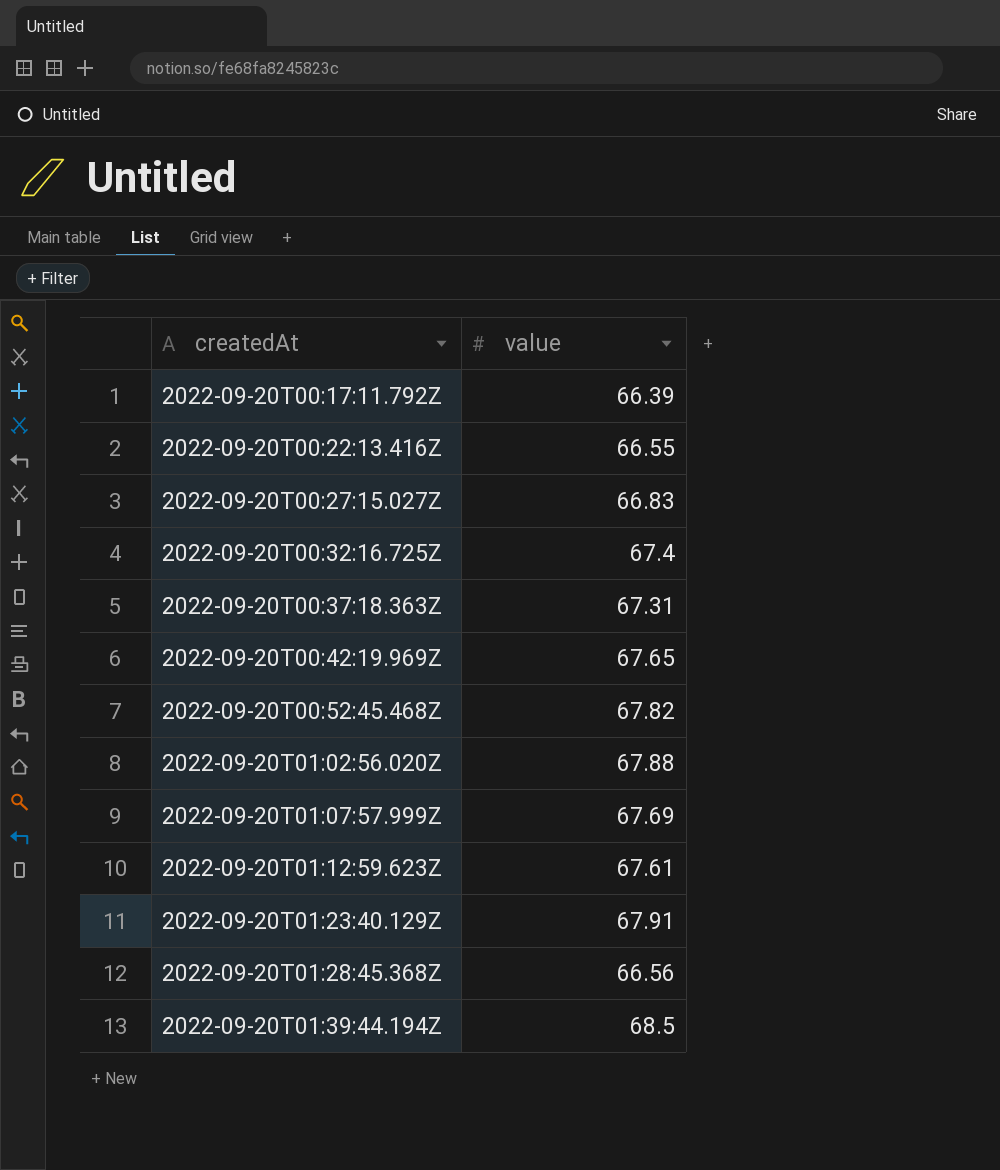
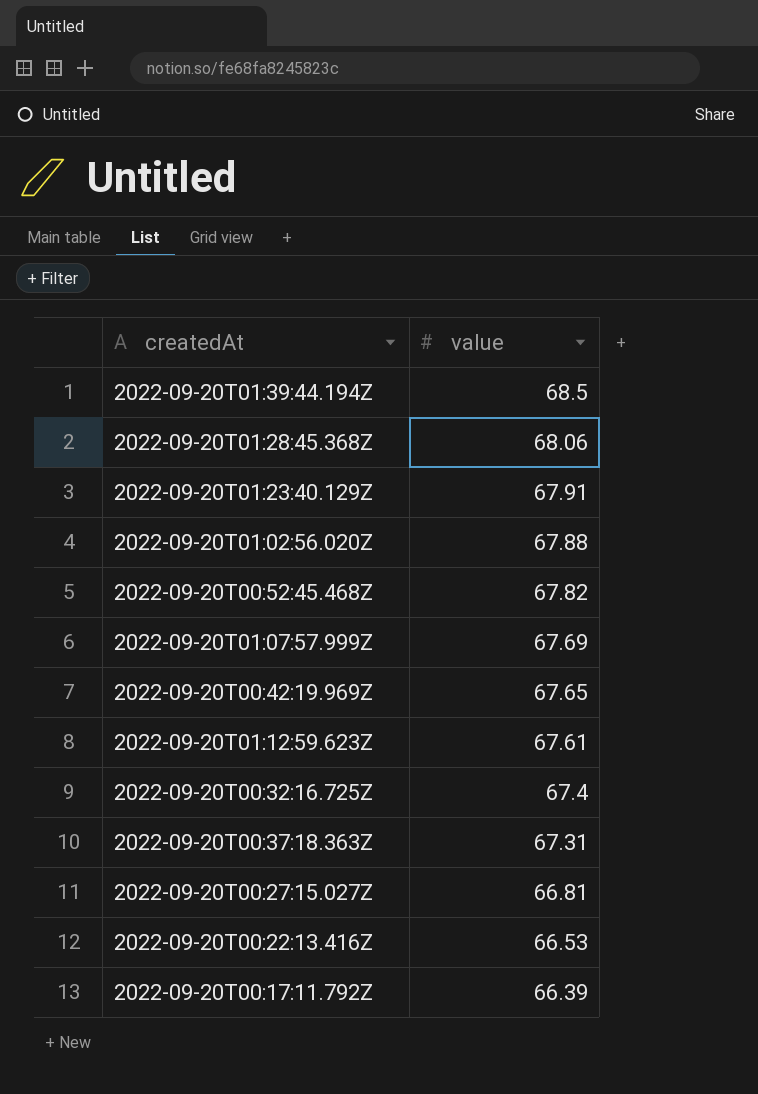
row order: createdAt ascending -> value descending
2022-09-20T01:28:45.368Z | value: 66.56 -> 68.06
2022-09-20T00:27:15.027Z | value: 66.83 -> 66.81
2022-09-20T00:22:13.416Z | value: 66.55 -> 66.53

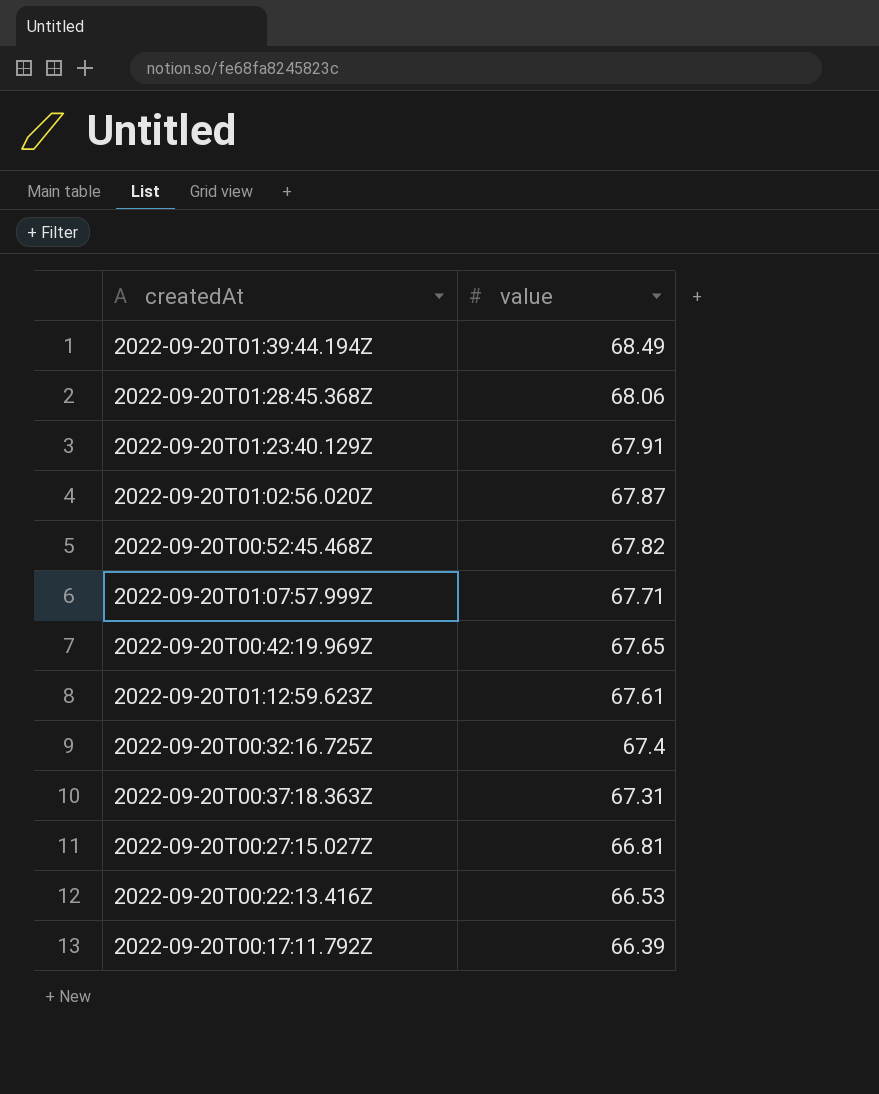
2022-09-20T01:39:44.194Z | value: 68.5 -> 68.49
2022-09-20T01:02:56.020Z | value: 67.88 -> 67.87
2022-09-20T01:07:57.999Z | value: 67.69 -> 67.71

